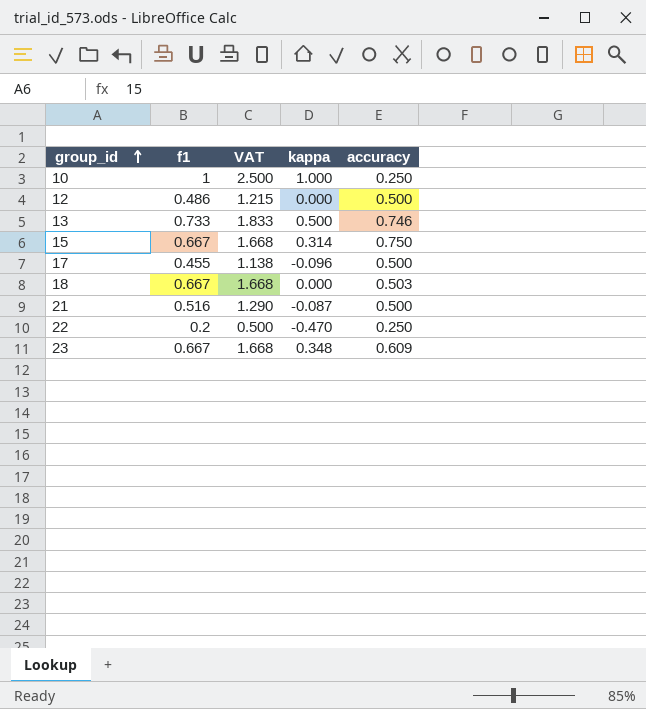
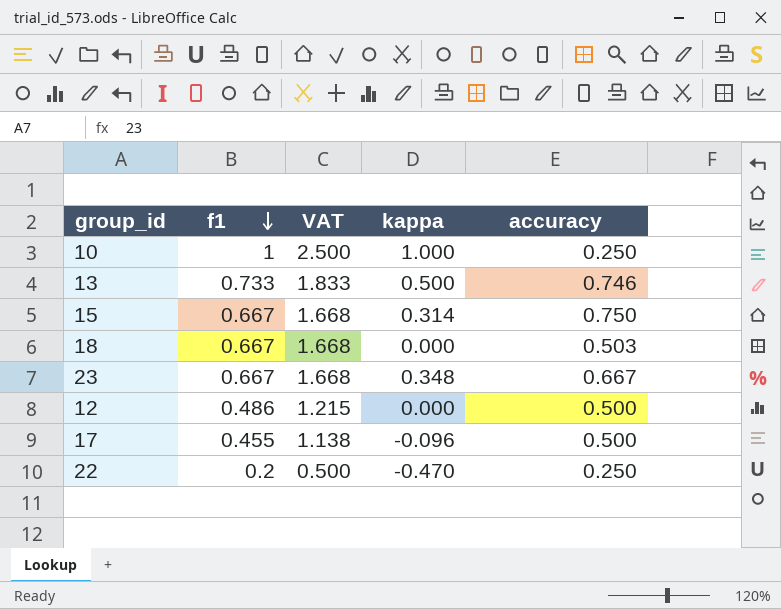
row order: group_id ascending -> f1 descending
row 21: 0.516 | 1.290 | -0.087 | 0.500 -> none
23 | accuracy: 0.609 -> 0.667

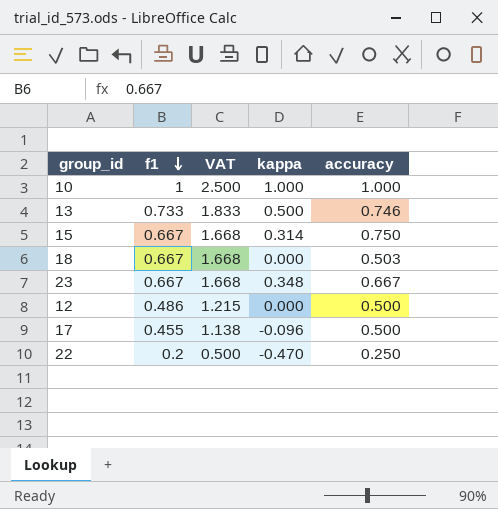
10 | accuracy: 0.250 -> 1.000

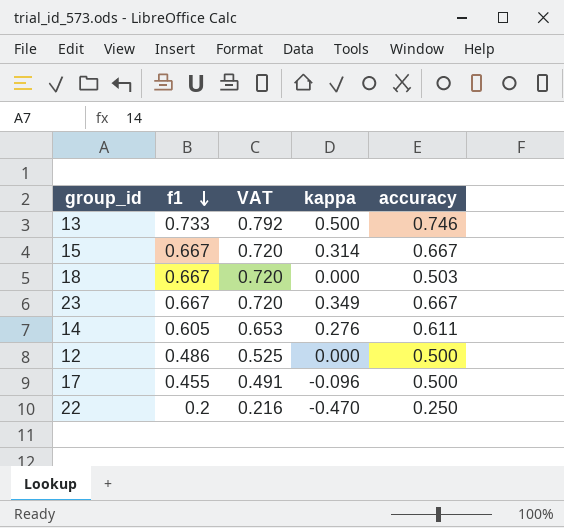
column VAT | formula: [f1] * 2.5 -> [f1] * 1.08
row 10: 1 | 2.500 | 1.000 | 1.000 -> none
15 | accuracy: 0.750 -> 0.667
23 | kappa: 0.348 -> 0.349
row 14: none -> 0.605 | 0.653 | 0.276 | 0.611

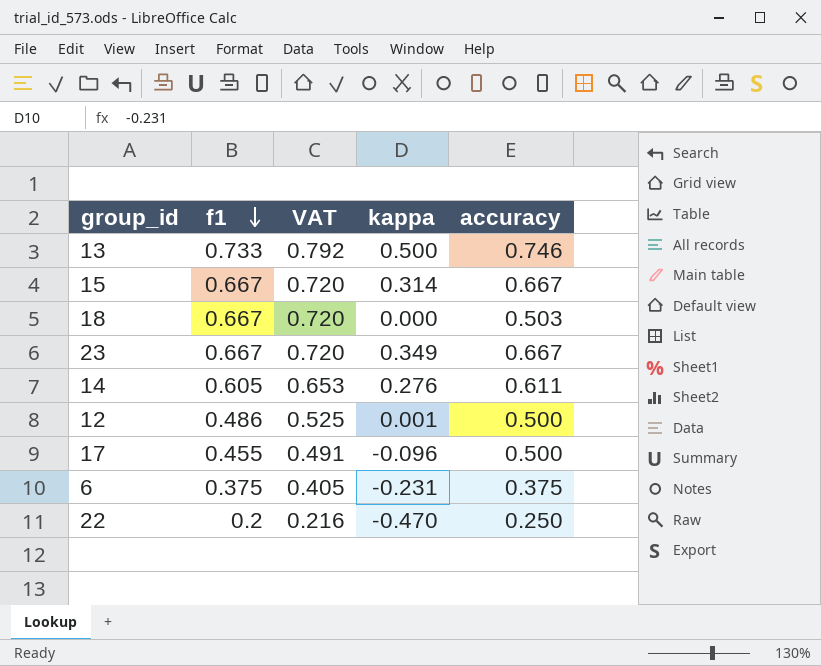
12 | kappa: 0.000 -> 0.001
row 6: none -> 0.375 | 0.405 | -0.231 | 0.375

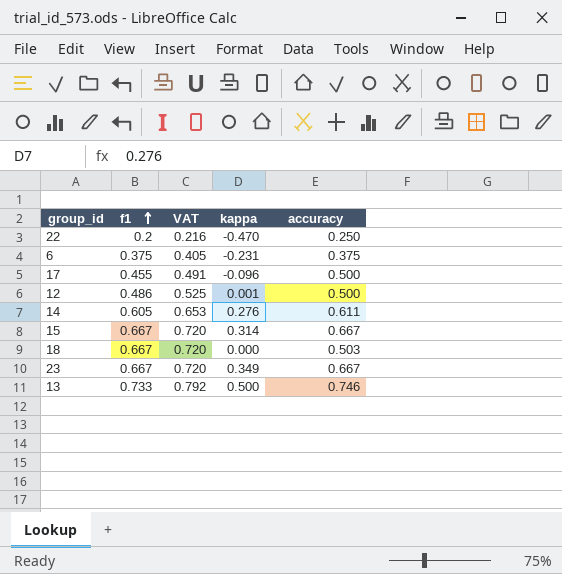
row order: f1 descending -> f1 ascending

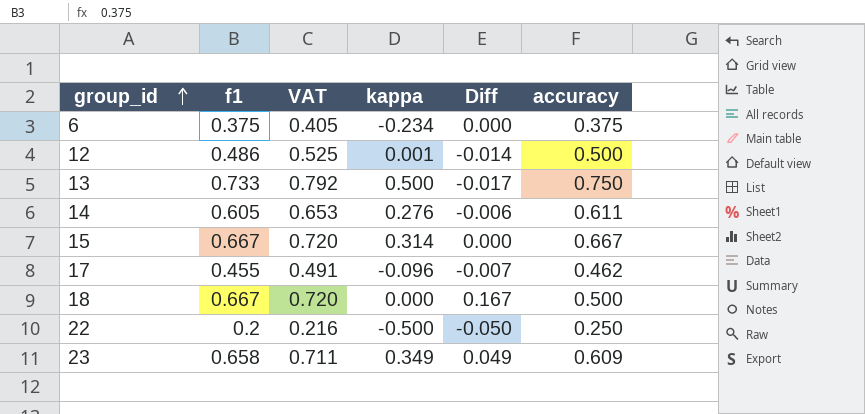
row order: f1 ascending -> group_id ascending
column Diff | formula: none -> [f1] - [accuracy]
6 | kappa: -0.231 -> -0.234
13 | accuracy: 0.746 -> 0.750
17 | accuracy: 0.500 -> 0.462
18 | accuracy: 0.503 -> 0.500
22 | kappa: -0.470 -> -0.500
23 | f1: 0.667 -> 0.658
23 | VAT: 0.720 -> 0.711
23 | accuracy: 0.667 -> 0.609

